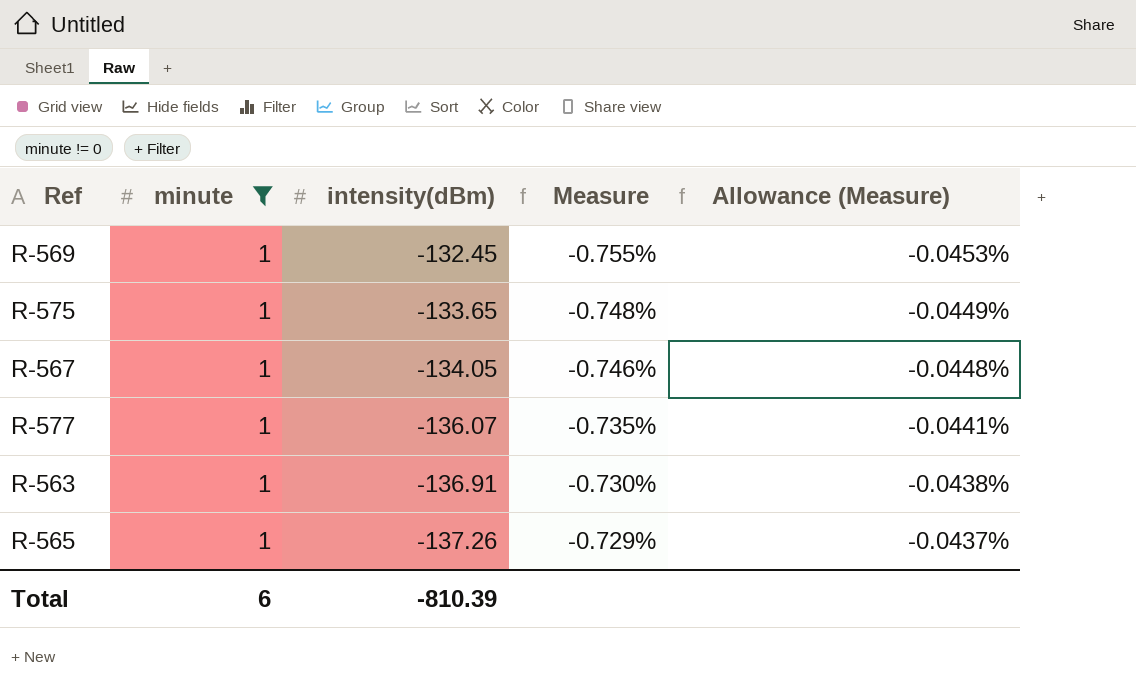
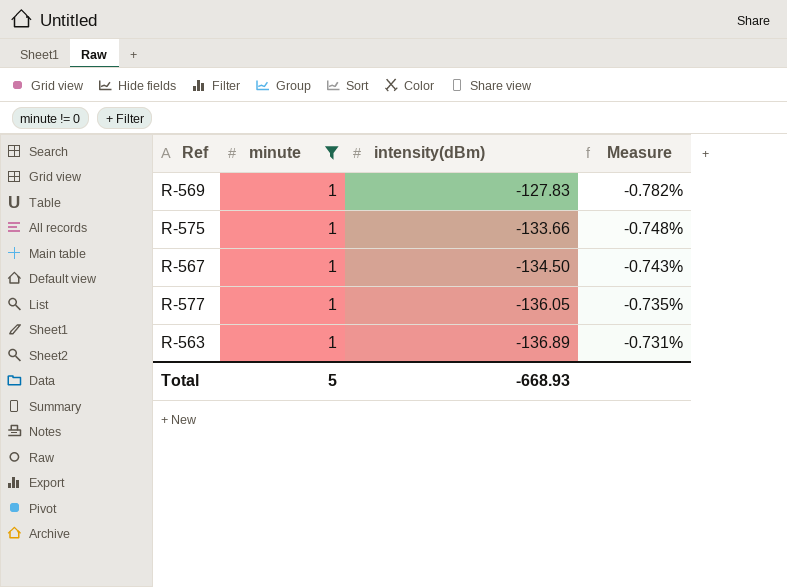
column Allowance (Measure) | formula: [Measure] * 0.06 -> none
row R-565: 1 | -137.26 | -0.729% | -0.0437% -> none
R-569 | intensity(dBm): -132.45 -> -127.83
R-569 | Measure: -0.755% -> -0.782%
R-575 | intensity(dBm): -133.65 -> -133.66
R-567 | intensity(dBm): -134.05 -> -134.50
R-567 | Measure: -0.746% -> -0.743%
R-577 | intensity(dBm): -136.07 -> -136.05
R-563 | intensity(dBm): -136.91 -> -136.89
R-563 | Measure: -0.730% -> -0.731%
Total | minute: 6 -> 5
Total | intensity(dBm): -810.39 -> -668.93

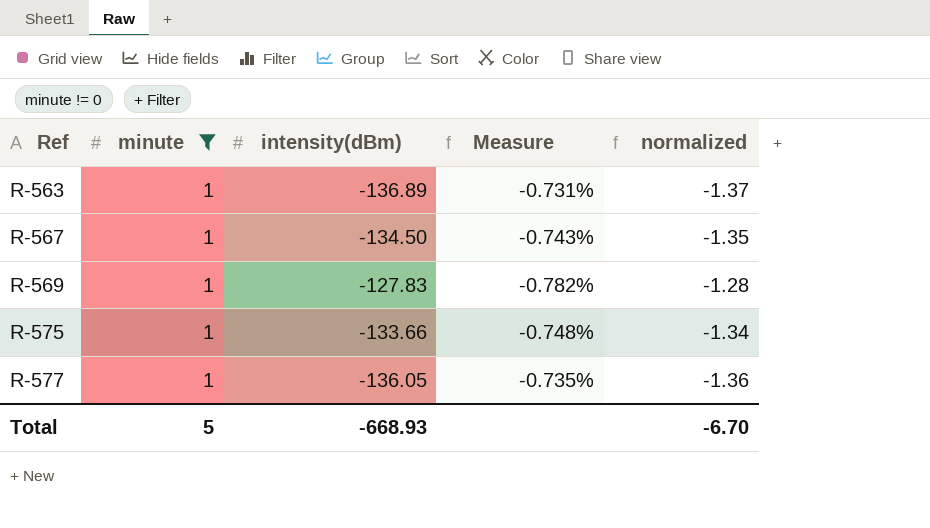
row order: intensity(dBm) descending -> Ref ascending
column normalized | formula: none -> [intensity(dBm)] * 0.01

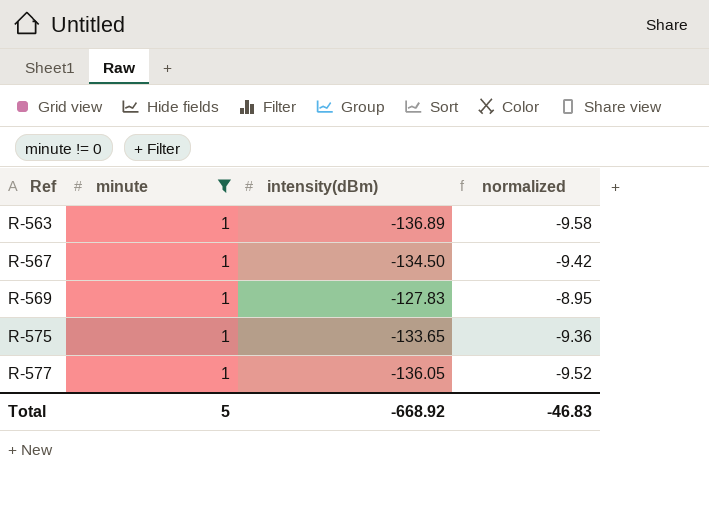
column Measure | formula: [minute] / [intensity(dBm)] -> none
column normalized | formula: [intensity(dBm)] * 0.01 -> [intensity(dBm)] * 0.07
R-575 | intensity(dBm): -133.66 -> -133.65
Total | intensity(dBm): -668.93 -> -668.92
Total | normalized: -6.70 -> -46.83

